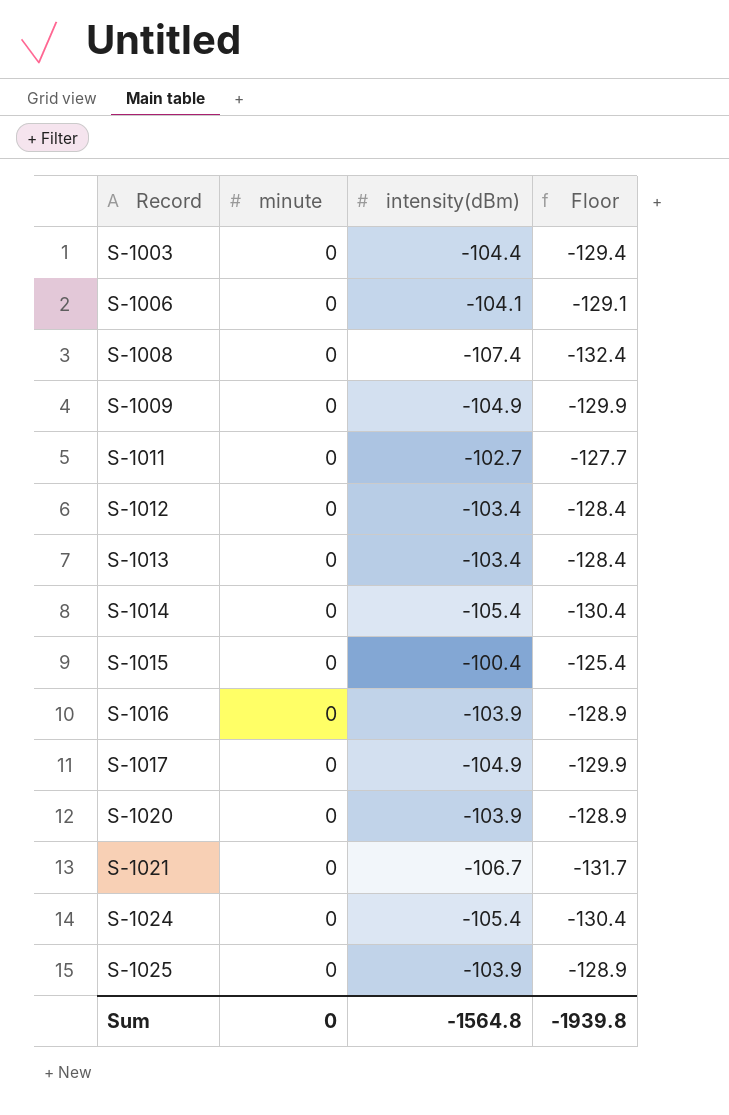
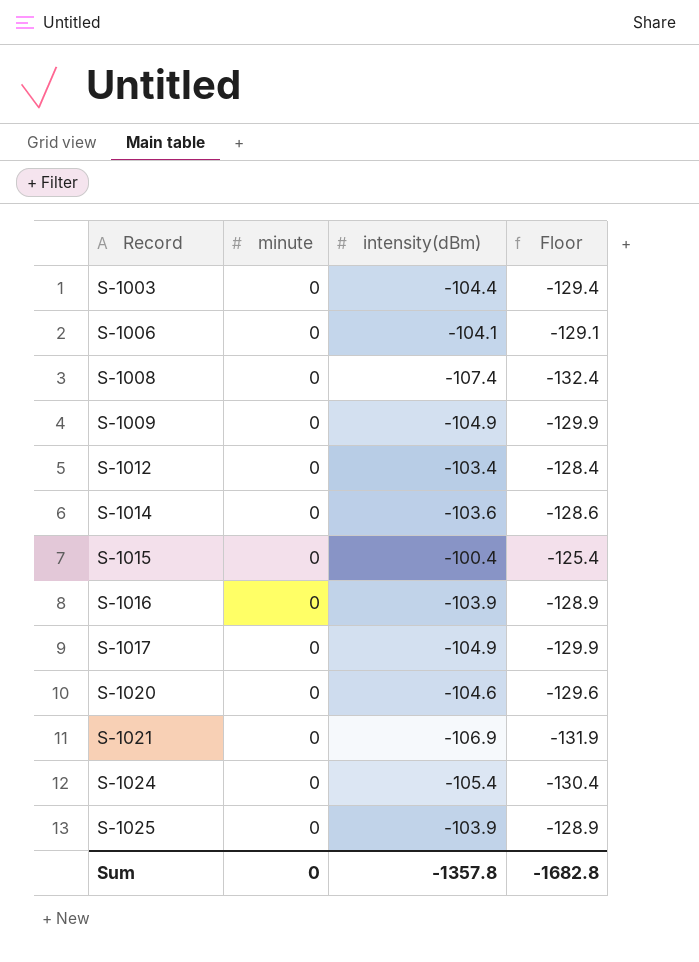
row S-1011: 0 | -102.7 | -127.7 -> none
row S-1013: 0 | -103.4 | -128.4 -> none
S-1014 | intensity(dBm): -105.4 -> -103.6
S-1014 | Floor: -130.4 -> -128.6
S-1020 | intensity(dBm): -103.9 -> -104.6
S-1020 | Floor: -128.9 -> -129.6
S-1021 | intensity(dBm): -106.7 -> -106.9
S-1021 | Floor: -131.7 -> -131.9
Sum | intensity(dBm): -1564.8 -> -1357.8
Sum | Floor: -1939.8 -> -1682.8

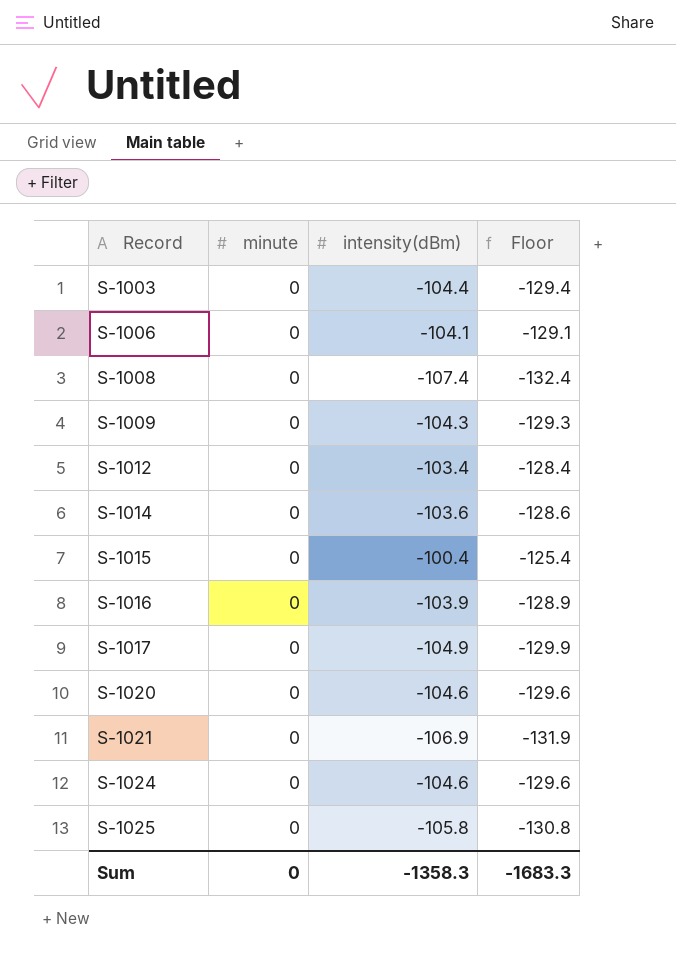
S-1009 | intensity(dBm): -104.9 -> -104.3
S-1009 | Floor: -129.9 -> -129.3
S-1024 | intensity(dBm): -105.4 -> -104.6
S-1024 | Floor: -130.4 -> -129.6
S-1025 | intensity(dBm): -103.9 -> -105.8
S-1025 | Floor: -128.9 -> -130.8
Sum | intensity(dBm): -1357.8 -> -1358.3
Sum | Floor: -1682.8 -> -1683.3

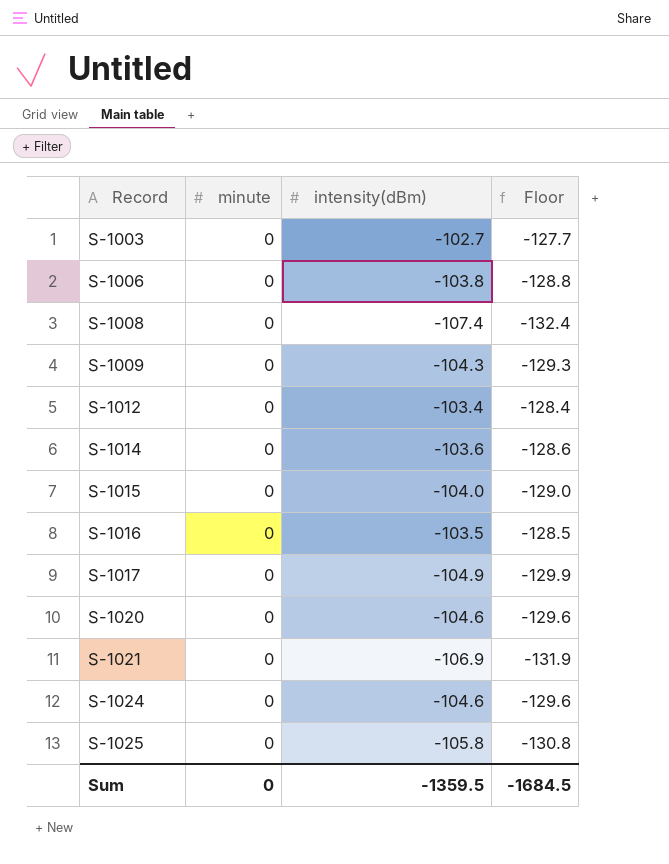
S-1003 | intensity(dBm): -104.4 -> -102.7
S-1003 | Floor: -129.4 -> -127.7
S-1006 | intensity(dBm): -104.1 -> -103.8
S-1006 | Floor: -129.1 -> -128.8
S-1015 | intensity(dBm): -100.4 -> -104.0
S-1015 | Floor: -125.4 -> -129.0
S-1016 | intensity(dBm): -103.9 -> -103.5
S-1016 | Floor: -128.9 -> -128.5
Sum | intensity(dBm): -1358.3 -> -1359.5
Sum | Floor: -1683.3 -> -1684.5

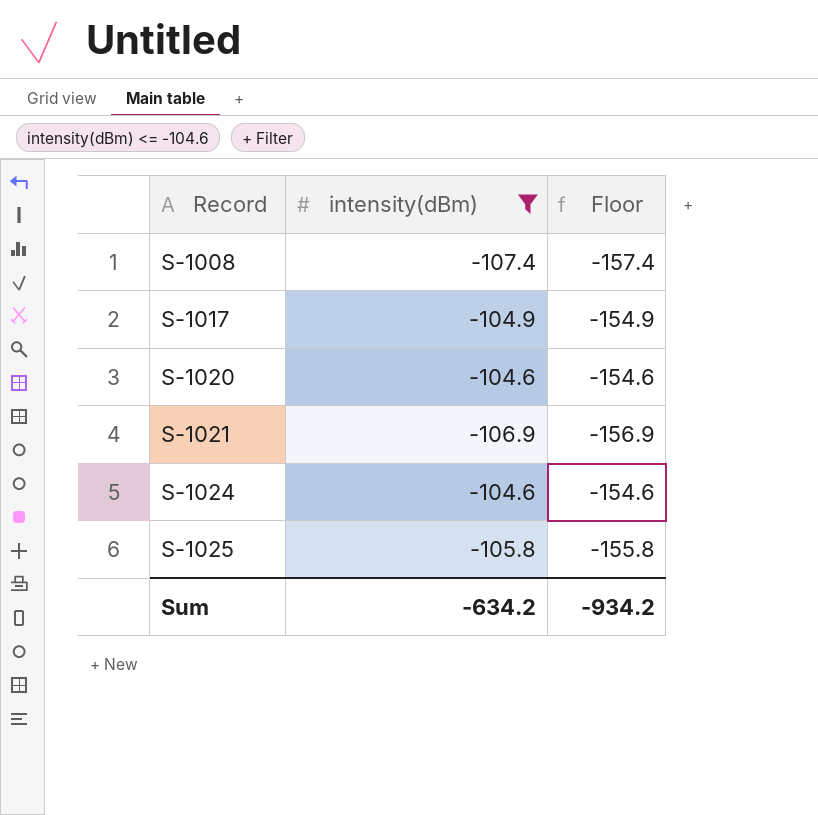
filter: none -> intensity(dBm) <= -104.6
column minute | position: 2 -> none
column Floor | formula: [intensity(dBm)] - 25 -> [intensity(dBm)] - 50
Sum | intensity(dBm): -1359.5 -> -634.2
Sum | Floor: -1684.5 -> -934.2

